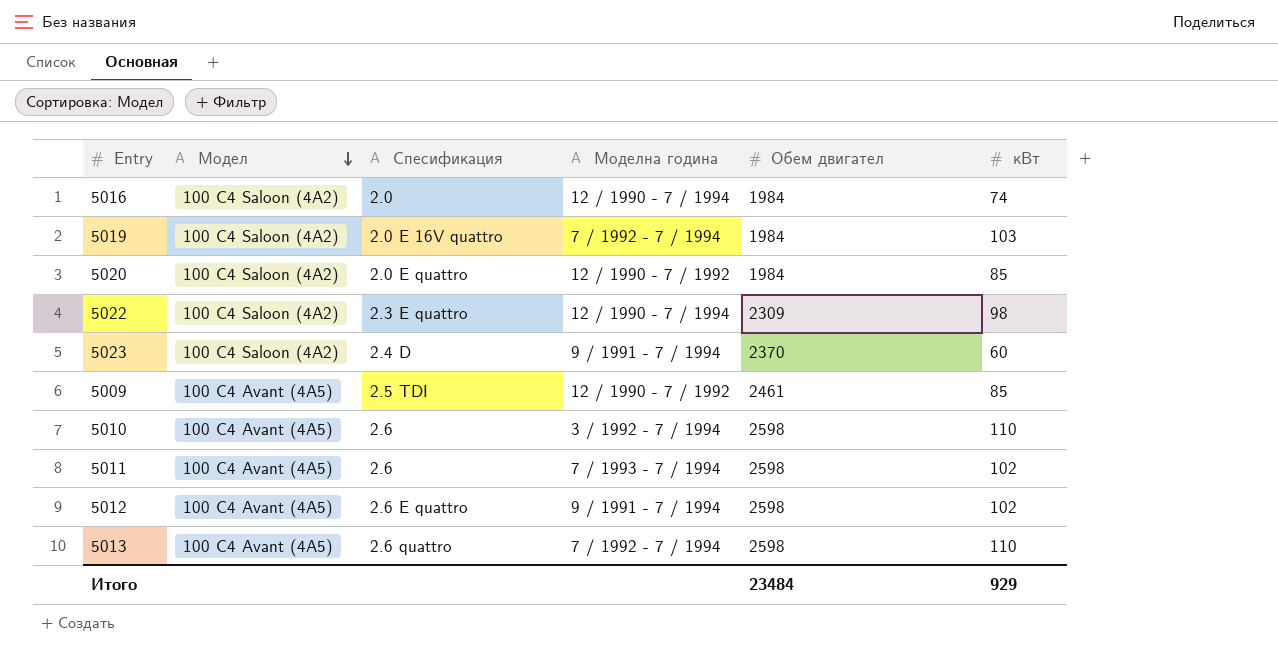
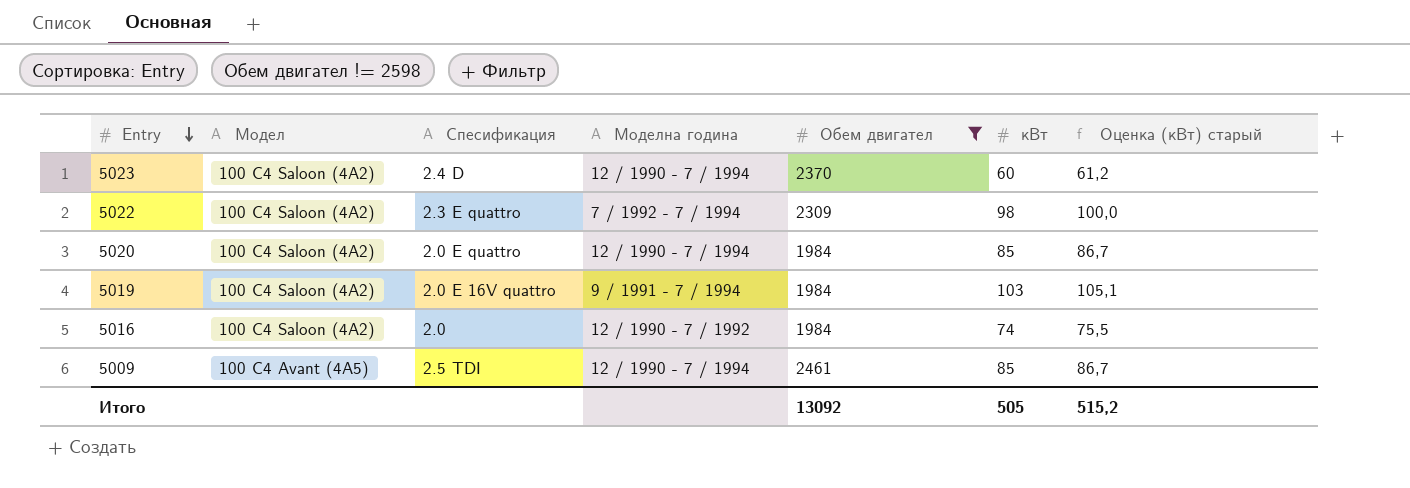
filter: none -> Обем двигател != 2598
row order: Модел descending -> Entry descending
column Оценка (кВт) старый | formula: none -> [кВт] * 1,02
5023 | Моделна година: 9 / 1991 - 7 / 1994 -> 12 / 1990 - 7 / 1994
5022 | Моделна година: 12 / 1990 - 7 / 1994 -> 7 / 1992 - 7 / 1994
5020 | Моделна година: 12 / 1990 - 7 / 1992 -> 12 / 1990 - 7 / 1994
5019 | Моделна година: 7 / 1992 - 7 / 1994 -> 9 / 1991 - 7 / 1994
5016 | Моделна година: 12 / 1990 - 7 / 1994 -> 12 / 1990 - 7 / 1992
5009 | Моделна година: 12 / 1990 - 7 / 1992 -> 12 / 1990 - 7 / 1994
Итого | Обем двигател: 23484 -> 13092
Итого | кВт: 929 -> 505

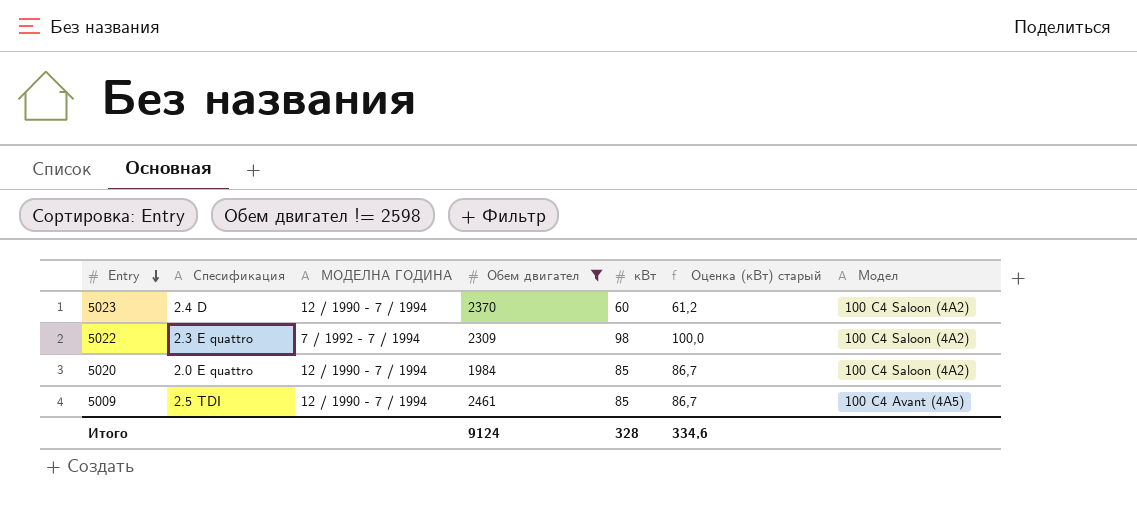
column name: Моделна година -> МОДЕЛНА ГОДИНА
column Модел | position: 2 -> 7
row 5019: 100 C4 Saloon (4A2) | 2.0 E 16V quattro | 9 / 1991 - 7 / 1994 | 1984 | 103 | 105,1 -> none
row 5016: 100 C4 Saloon (4A2) | 2.0 | 12 / 1990 - 7 / 1992 | 1984 | 74 | 75,5 -> none
Итого | Обем двигател: 13092 -> 9124
Итого | кВт: 505 -> 328
Итого | Оценка (кВт) старый: 515,2 -> 334,6

